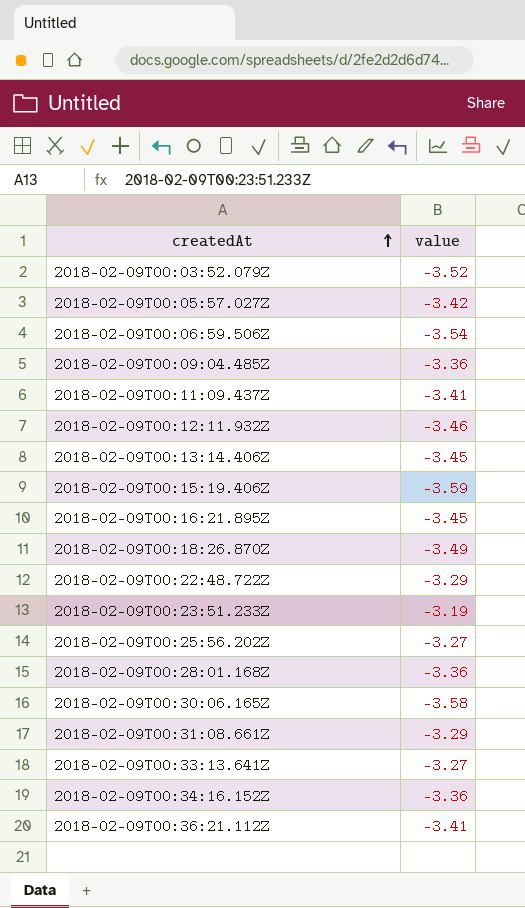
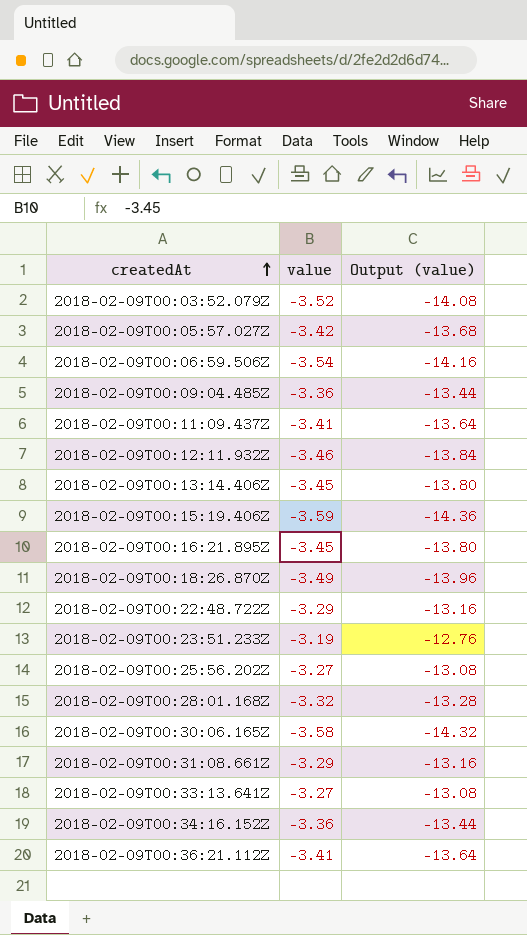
column Output (value) | formula: none -> [value] * 4
2018-02-09T00:28:01.168Z | value: -3.36 -> -3.32

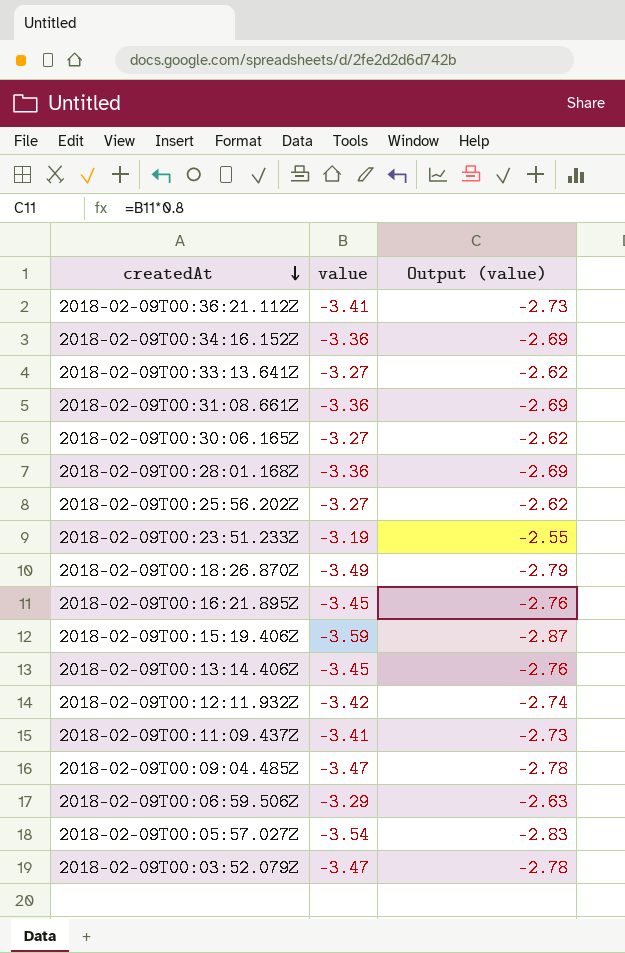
row order: createdAt ascending -> createdAt descending
column Output (value) | formula: [value] * 4 -> [value] * 0.8
row 2018-02-09T00:22:48.722Z: -3.29 | -13.16 -> none
2018-02-09T00:31:08.661Z | value: -3.29 -> -3.36
2018-02-09T00:30:06.165Z | value: -3.58 -> -3.27
2018-02-09T00:28:01.168Z | value: -3.32 -> -3.36
2018-02-09T00:12:11.932Z | value: -3.46 -> -3.42
2018-02-09T00:09:04.485Z | value: -3.36 -> -3.47
2018-02-09T00:06:59.506Z | value: -3.54 -> -3.29
2018-02-09T00:05:57.027Z | value: -3.42 -> -3.54
2018-02-09T00:03:52.079Z | value: -3.52 -> -3.47

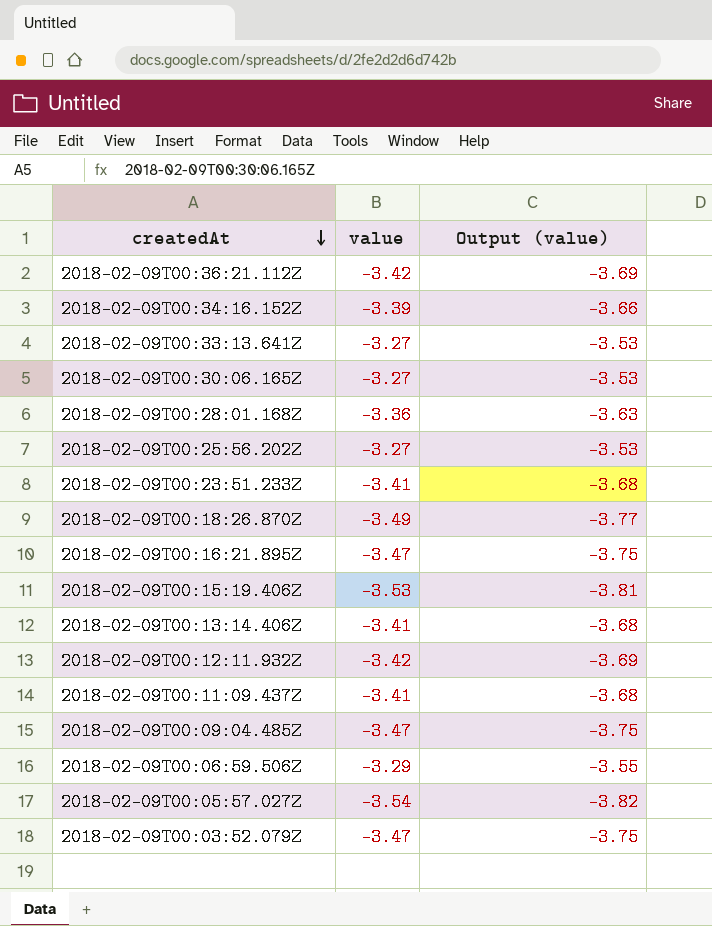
column Output (value) | formula: [value] * 0.8 -> [value] * 1.08
row 2018-02-09T00:31:08.661Z: -3.36 | -2.69 -> none
2018-02-09T00:36:21.112Z | value: -3.41 -> -3.42
2018-02-09T00:34:16.152Z | value: -3.36 -> -3.39
2018-02-09T00:23:51.233Z | value: -3.19 -> -3.41
2018-02-09T00:16:21.895Z | value: -3.45 -> -3.47
2018-02-09T00:15:19.406Z | value: -3.59 -> -3.53
2018-02-09T00:13:14.406Z | value: -3.45 -> -3.41

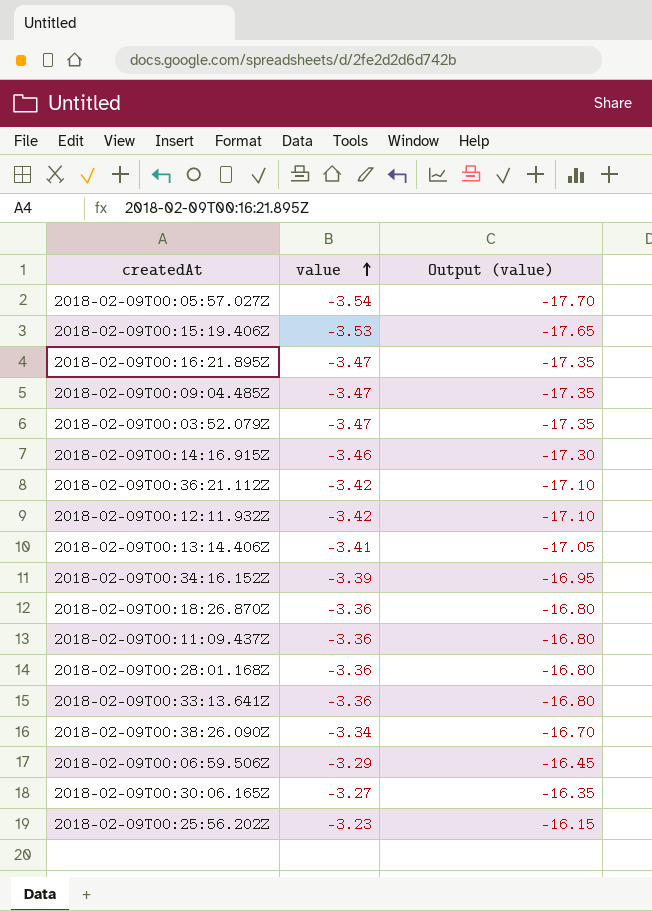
row order: createdAt descending -> value ascending
column Output (value) | formula: [value] * 1.08 -> [value] * 5
row 2018-02-09T00:23:51.233Z: -3.41 | -3.68 -> none
row 2018-02-09T00:14:16.915Z: none -> -3.46 | -17.30
2018-02-09T00:18:26.870Z | value: -3.49 -> -3.36
2018-02-09T00:11:09.437Z | value: -3.41 -> -3.36
2018-02-09T00:33:13.641Z | value: -3.27 -> -3.36
row 2018-02-09T00:38:26.090Z: none -> -3.34 | -16.70
2018-02-09T00:25:56.202Z | value: -3.27 -> -3.23

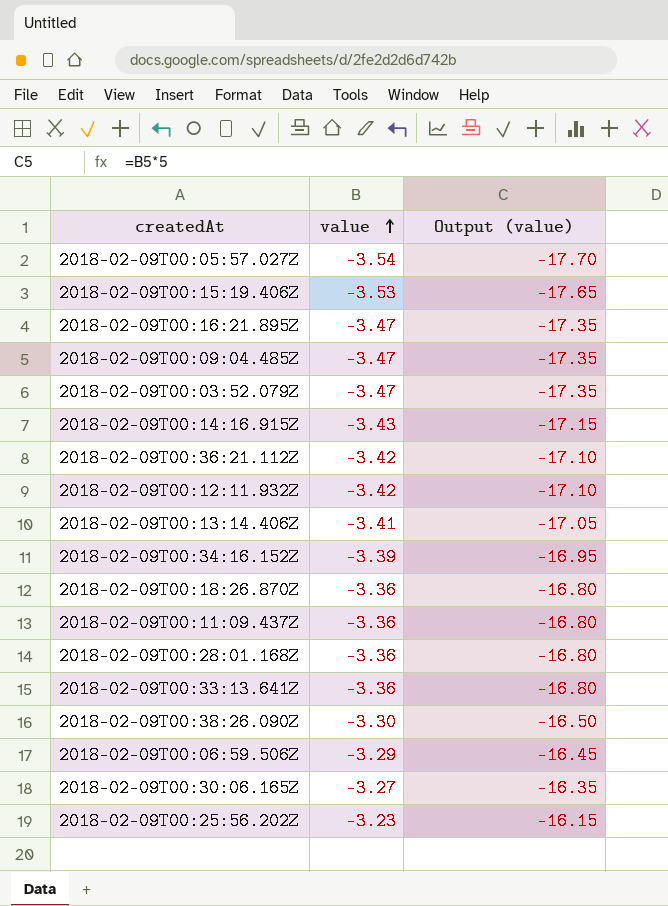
2018-02-09T00:14:16.915Z | value: -3.46 -> -3.43
2018-02-09T00:14:16.915Z | Output (value): -17.30 -> -17.15
2018-02-09T00:38:26.090Z | value: -3.34 -> -3.30
2018-02-09T00:38:26.090Z | Output (value): -16.70 -> -16.50

